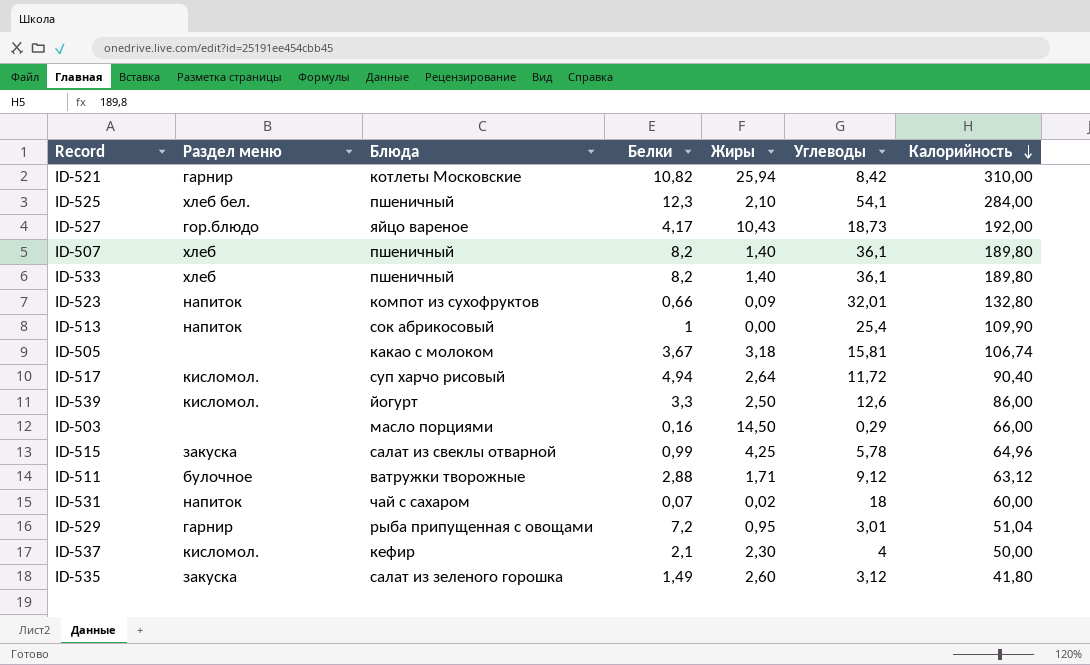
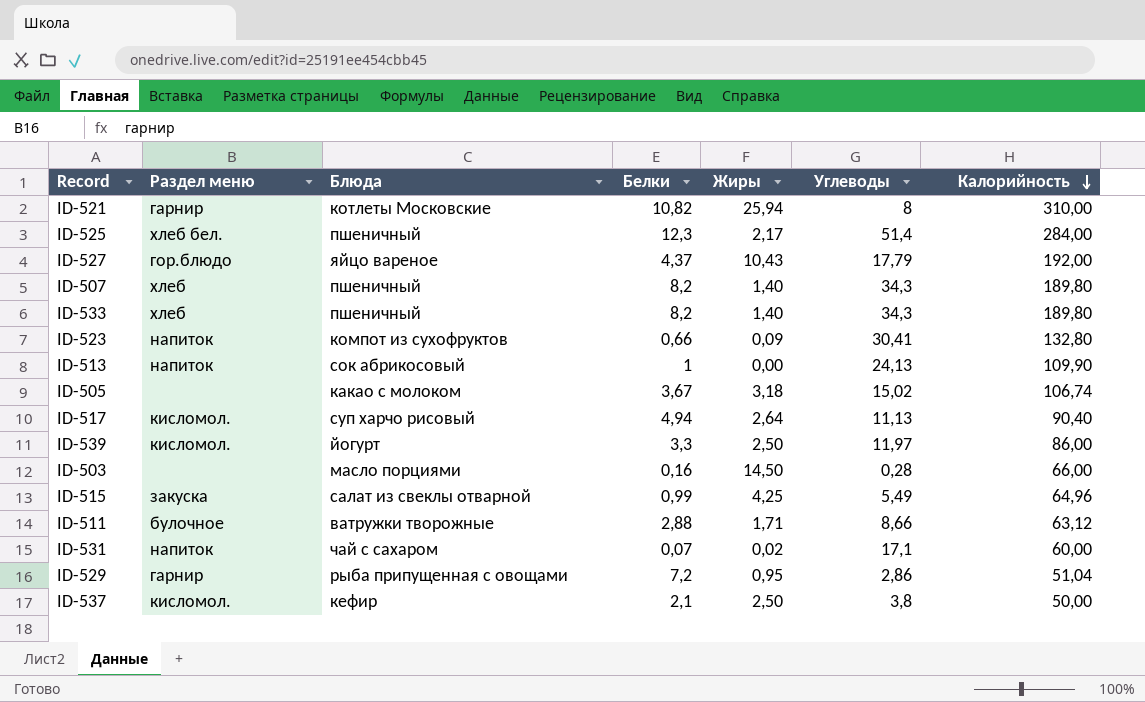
row ID-535: закуска | салат из зеленого горошка | 1,49 | 2,60 | 3,12 | 41,80 -> none
ID-521 | Углеводы: 8,42 -> 8
ID-525 | Жиры: 2,10 -> 2,17
ID-525 | Углеводы: 54,1 -> 51,4
ID-527 | Белки: 4,17 -> 4,37
ID-527 | Углеводы: 18,73 -> 17,79
ID-507 | Углеводы: 36,1 -> 34,3
ID-533 | Углеводы: 36,1 -> 34,3
ID-523 | Углеводы: 32,01 -> 30,41
ID-513 | Углеводы: 25,4 -> 24,13
ID-505 | Углеводы: 15,81 -> 15,02
ID-517 | Углеводы: 11,72 -> 11,13
ID-539 | Углеводы: 12,6 -> 11,97
ID-503 | Углеводы: 0,29 -> 0,28
ID-515 | Углеводы: 5,78 -> 5,49
ID-511 | Углеводы: 9,12 -> 8,66
ID-531 | Углеводы: 18 -> 17,1
ID-529 | Углеводы: 3,01 -> 2,86
ID-537 | Жиры: 2,30 -> 2,50
ID-537 | Углеводы: 4 -> 3,8

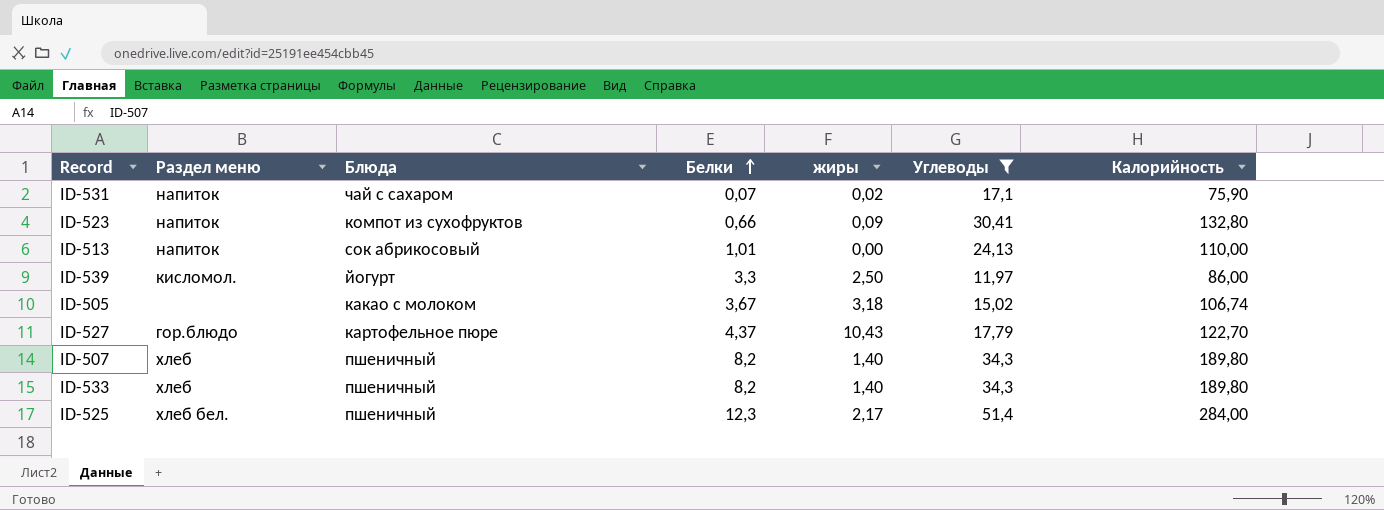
filter: none -> Углеводы >= 11,97
row order: Калорийность descending -> Белки ascending
column name: Жиры -> жиры
ID-531 | Калорийность: 60,00 -> 75,90
ID-513 | Белки: 1 -> 1,01
ID-513 | Калорийность: 109,90 -> 110,00
ID-527 | Блюда: яйцо вареное -> картофельное пюре
ID-527 | Калорийность: 192,00 -> 122,70

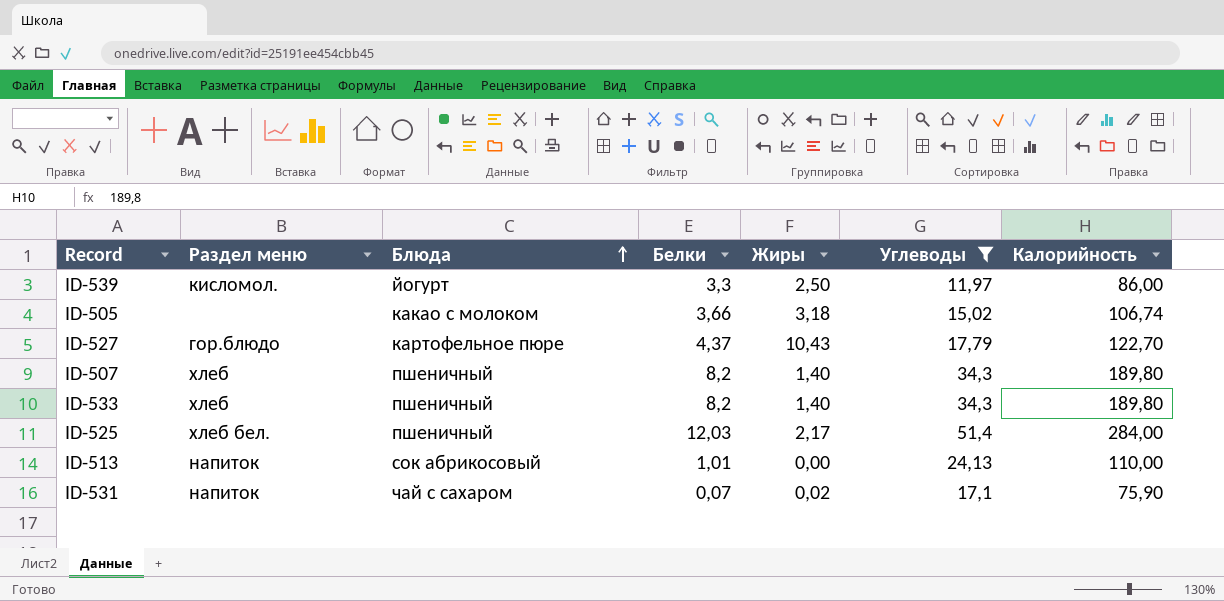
row order: Белки ascending -> Блюда ascending
column name: жиры -> Жиры
row ID-523: напиток | компот из сухофруктов | 0,66 | 0,09 | 30,41 | 132,80 -> none
ID-505 | Белки: 3,67 -> 3,66
ID-525 | Белки: 12,3 -> 12,03

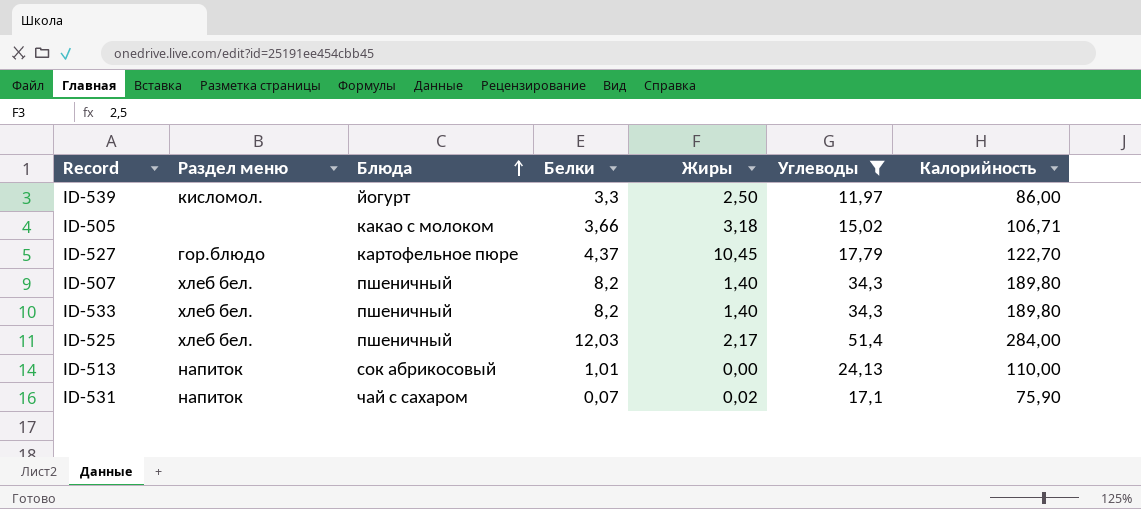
ID-505 | Калорийность: 106,74 -> 106,71
ID-527 | Жиры: 10,43 -> 10,45
ID-507 | Раздел меню: хлеб -> хлеб бел.
ID-533 | Раздел меню: хлеб -> хлеб бел.

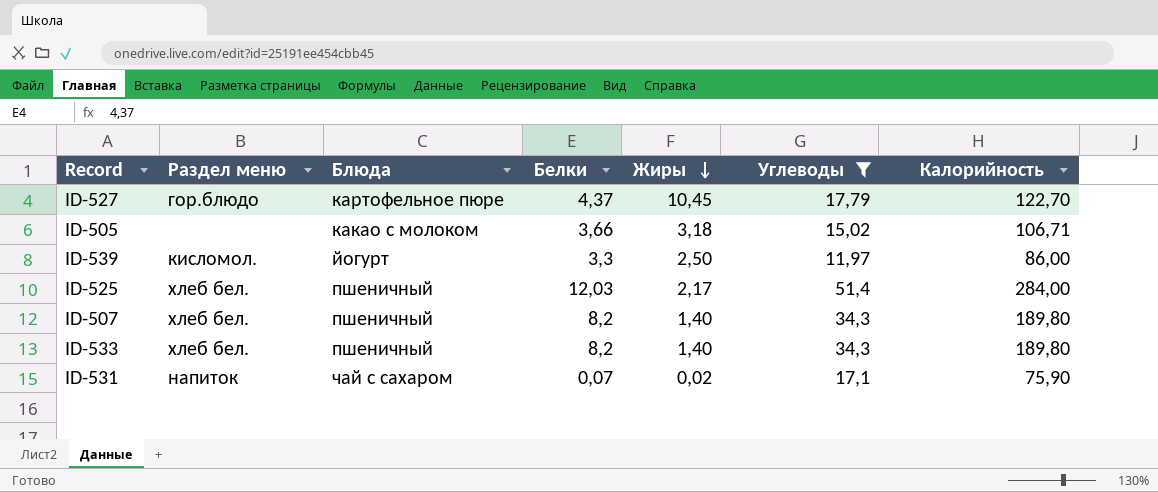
row order: Блюда ascending -> Жиры descending
row ID-513: напиток | сок абрикосовый | 1,01 | 0,00 | 24,13 | 110,00 -> none

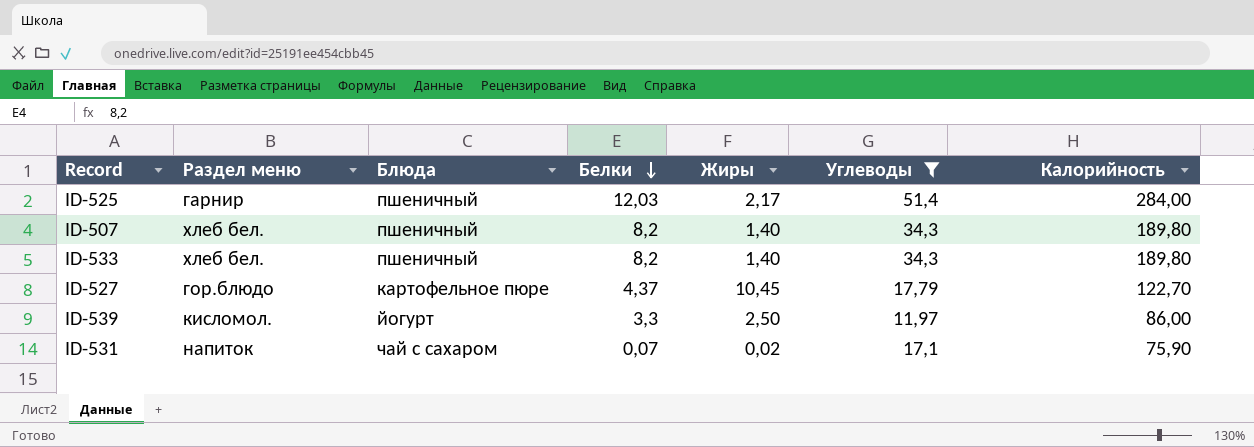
row order: Жиры descending -> Белки descending
row ID-505: none | какао с молоком | 3,66 | 3,18 | 15,02 | 106,71 -> none
ID-525 | Раздел меню: хлеб бел. -> гарнир

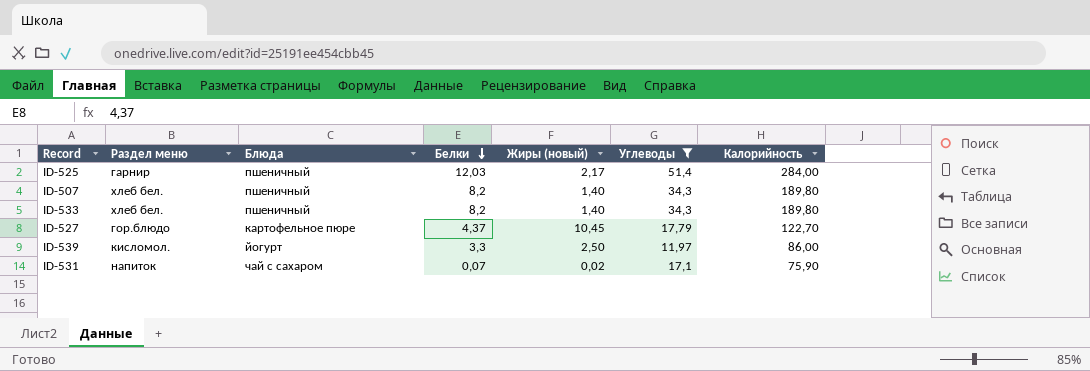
column name: Жиры -> Жиры (новый)

